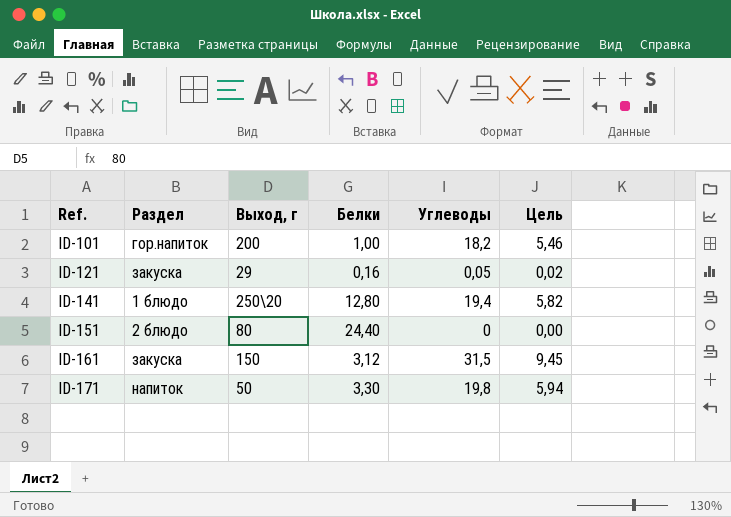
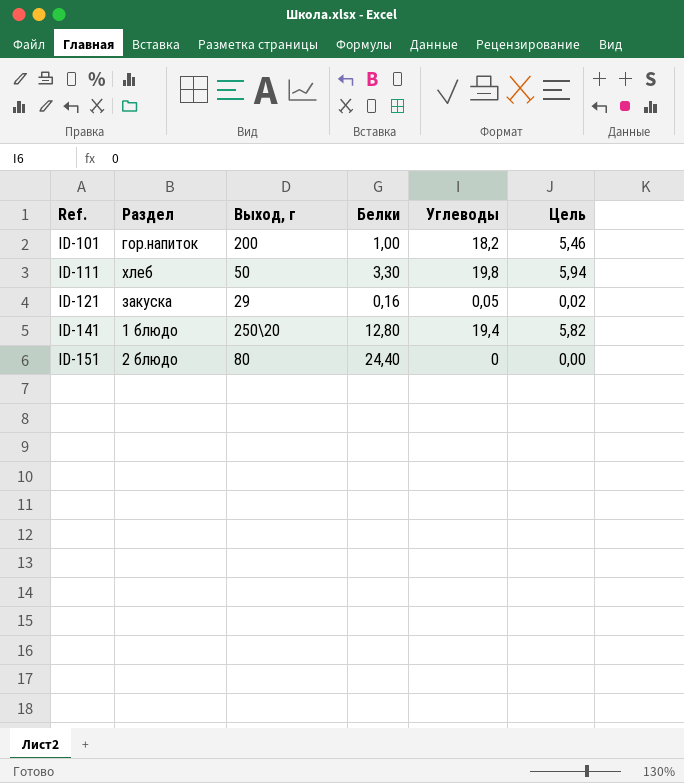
row ID-161: закуска | 150 | 3,12 | 31,5 | 9,45 -> none
row ID-171: напиток | 50 | 3,30 | 19,8 | 5,94 -> none
row ID-111: none -> хлеб | 50 | 3,30 | 19,8 | 5,94

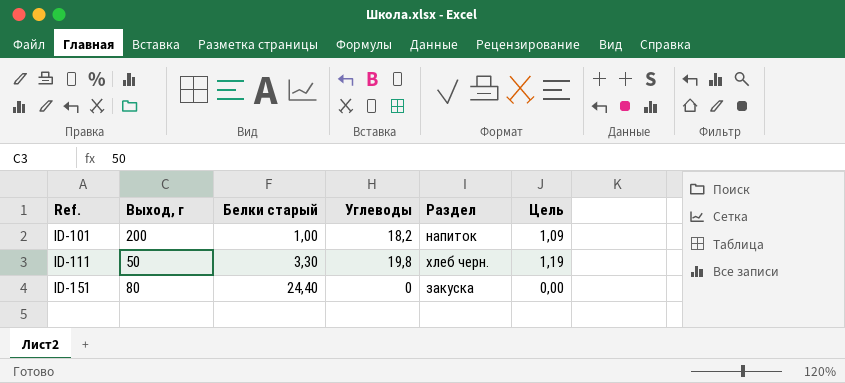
column name: Белки -> Белки старый
column Раздел | position: 2 -> 5
column Цель | formula: [Углеводы] * 0,3 -> [Углеводы] * 0,06
row ID-121: закуска | 29 | 0,16 | 0,05 | 0,02 -> none
row ID-141: 1 блюдо | 250\20 | 12,80 | 19,4 | 5,82 -> none
ID-101 | Раздел: гор.напиток -> напиток
ID-111 | Раздел: хлеб -> хлеб черн.
ID-151 | Раздел: 2 блюдо -> закуска

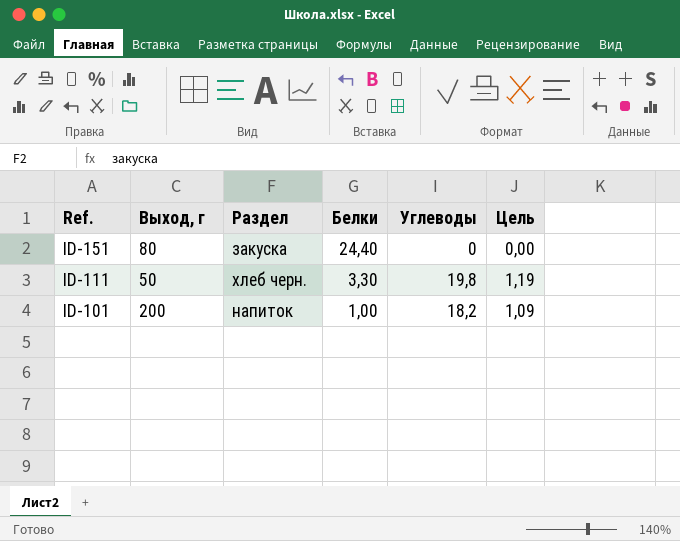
row order: Ref. ascending -> Ref. descending
column Раздел | position: 5 -> 3
column name: Белки старый -> Белки

